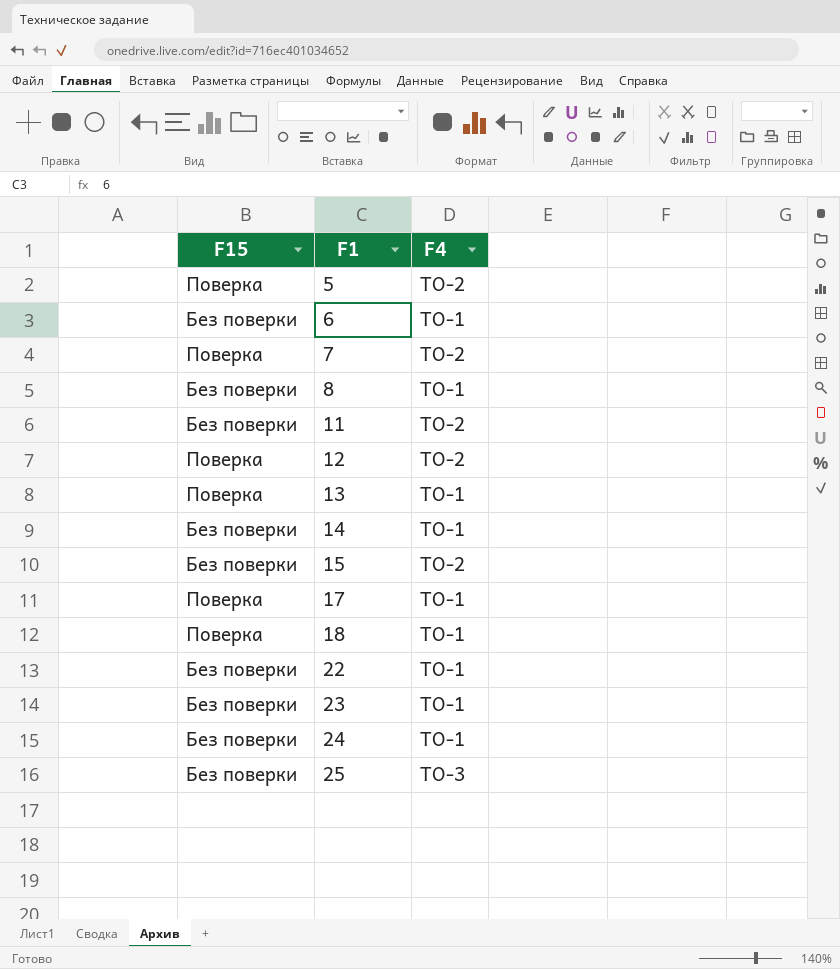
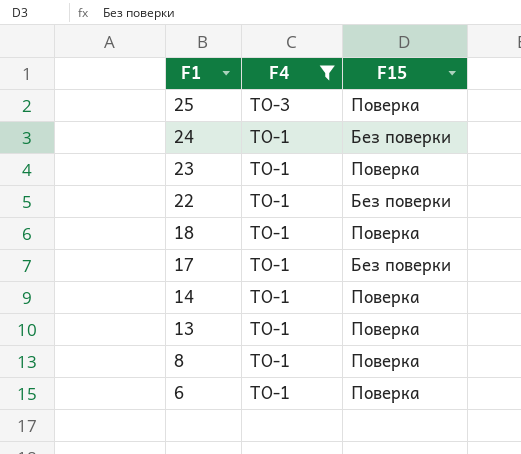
filter: none -> F4 != ТО-2
row order: F1 ascending -> F1 descending
column F15 | position: 1 -> 3
25 | F15: Без поверки -> Поверка
23 | F15: Без поверки -> Поверка
17 | F15: Поверка -> Без поверки
14 | F15: Без поверки -> Поверка
8 | F15: Без поверки -> Поверка
6 | F15: Без поверки -> Поверка

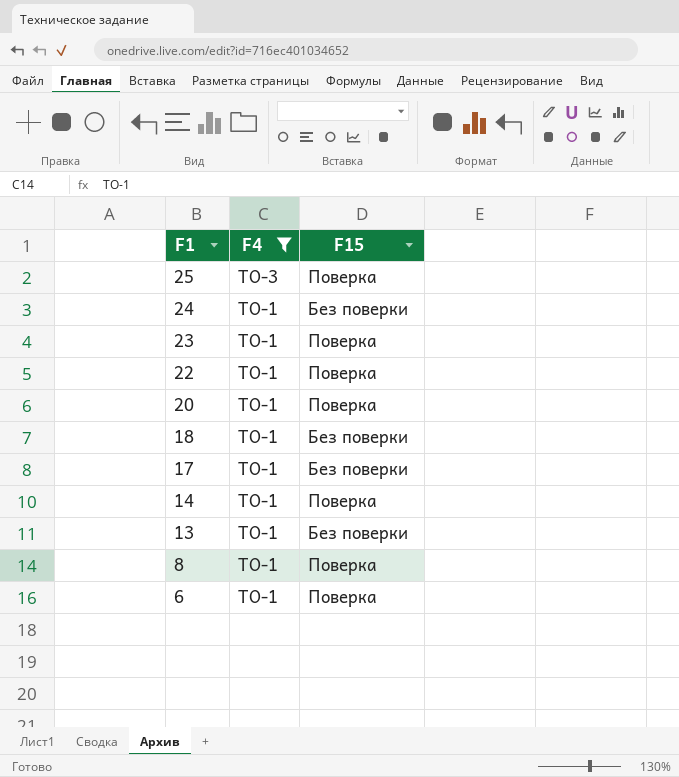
22 | F15: Без поверки -> Поверка
row 20: none -> ТО-1 | Поверка
18 | F15: Поверка -> Без поверки
13 | F15: Поверка -> Без поверки

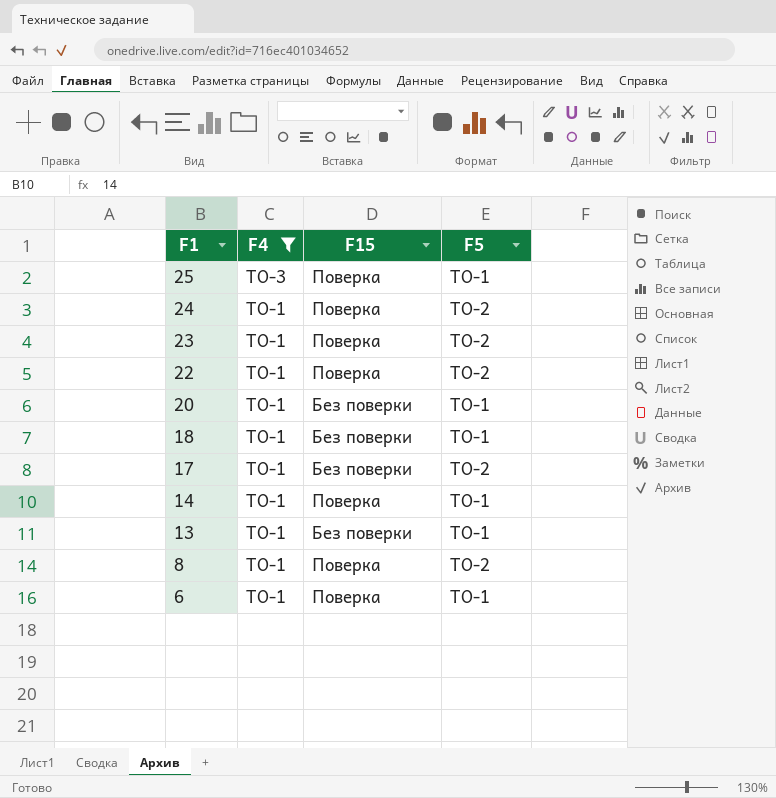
column F5 | position: none -> 4
24 | F15: Без поверки -> Поверка
20 | F15: Поверка -> Без поверки

